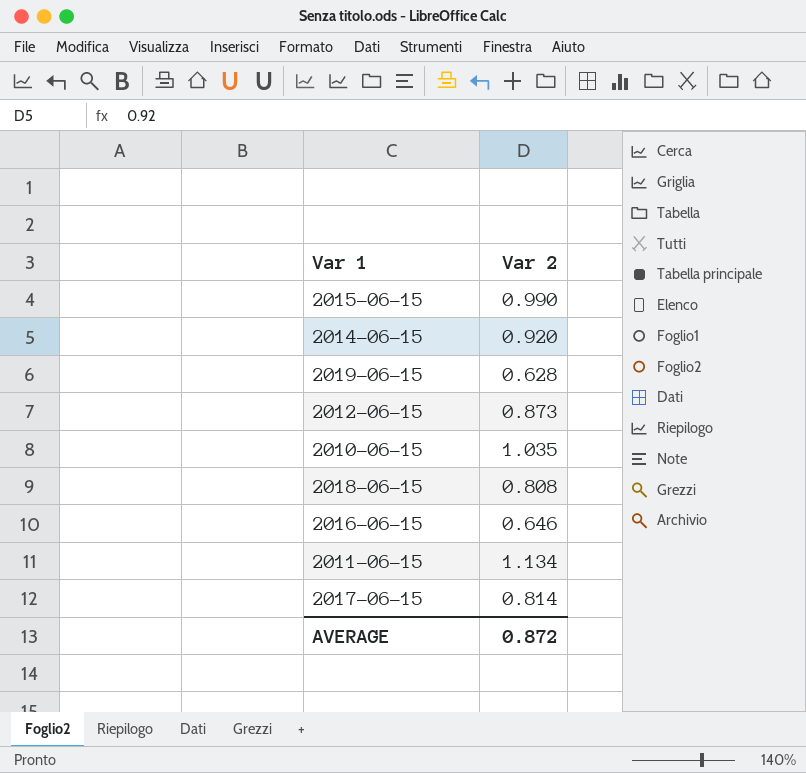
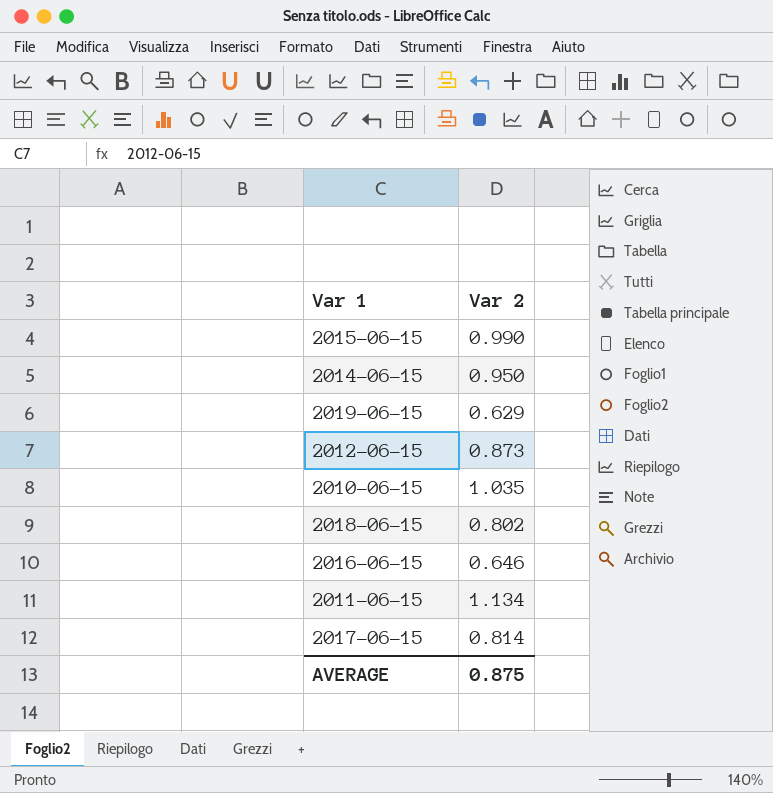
2014-06-15 | Var 2: 0.920 -> 0.950
2019-06-15 | Var 2: 0.628 -> 0.629
2018-06-15 | Var 2: 0.808 -> 0.802
AVERAGE | Var 2: 0.872 -> 0.875

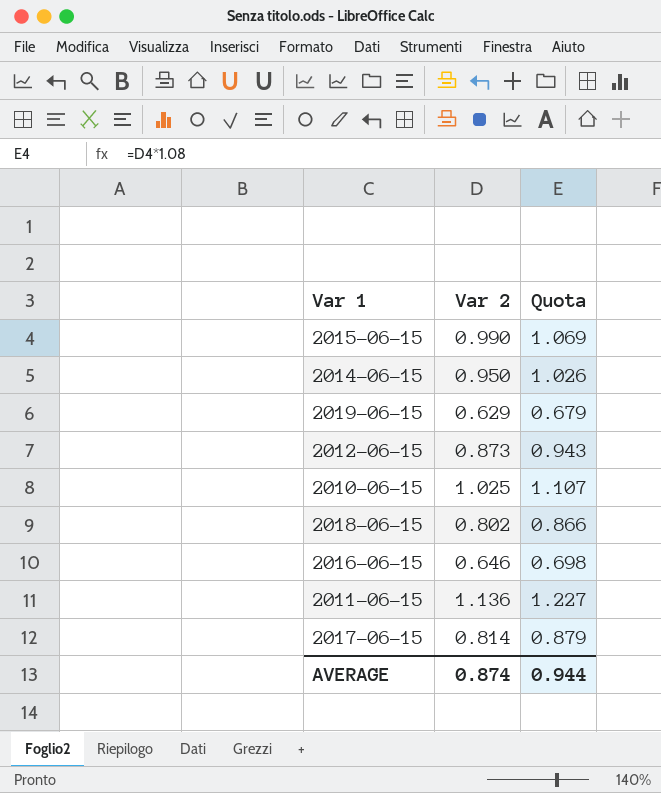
column Quota | formula: none -> [Var 2] * 1.08
2010-06-15 | Var 2: 1.035 -> 1.025
2011-06-15 | Var 2: 1.134 -> 1.136
AVERAGE | Var 2: 0.875 -> 0.874

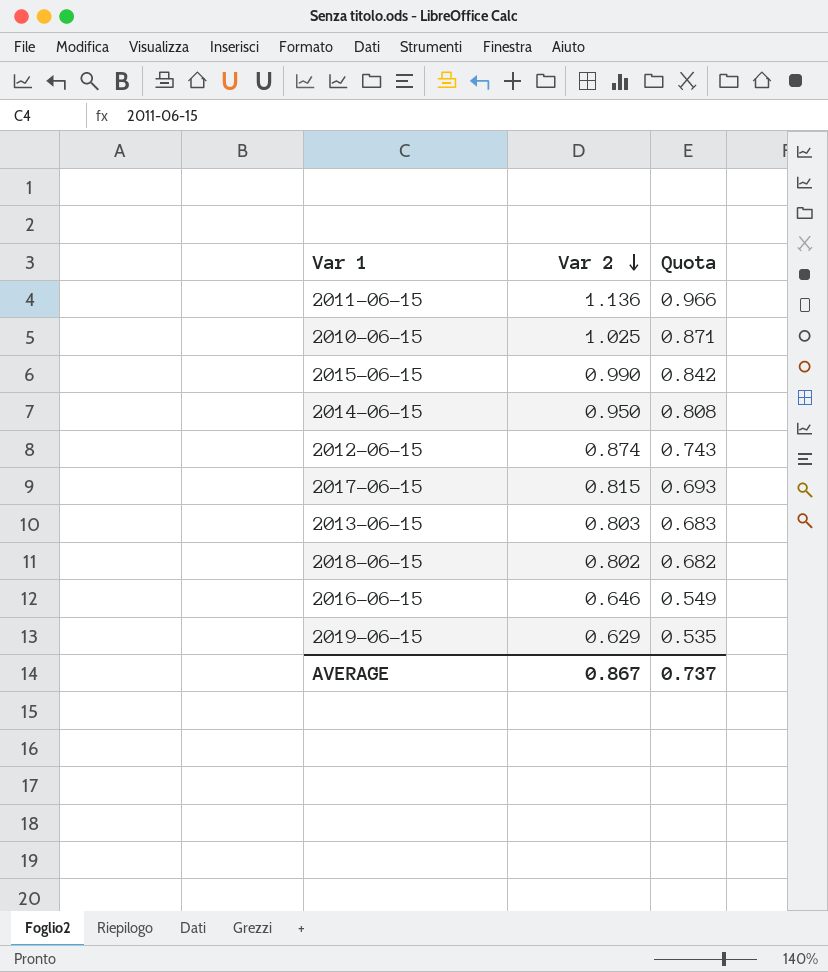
row order: none -> Var 2 descending
column Quota | formula: [Var 2] * 1.08 -> [Var 2] * 0.85
2012-06-15 | Var 2: 0.873 -> 0.874
2017-06-15 | Var 2: 0.814 -> 0.815
row 2013-06-15: none -> 0.803 | 0.683
AVERAGE | Var 2: 0.874 -> 0.867
AVERAGE | Quota: 0.944 -> 0.737

